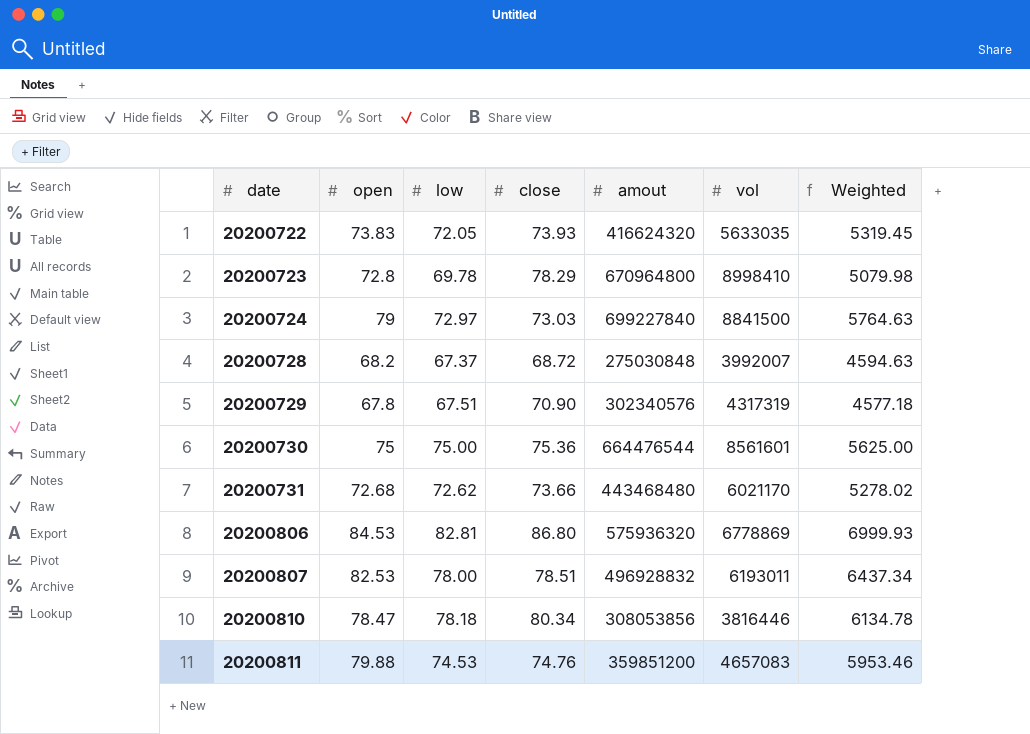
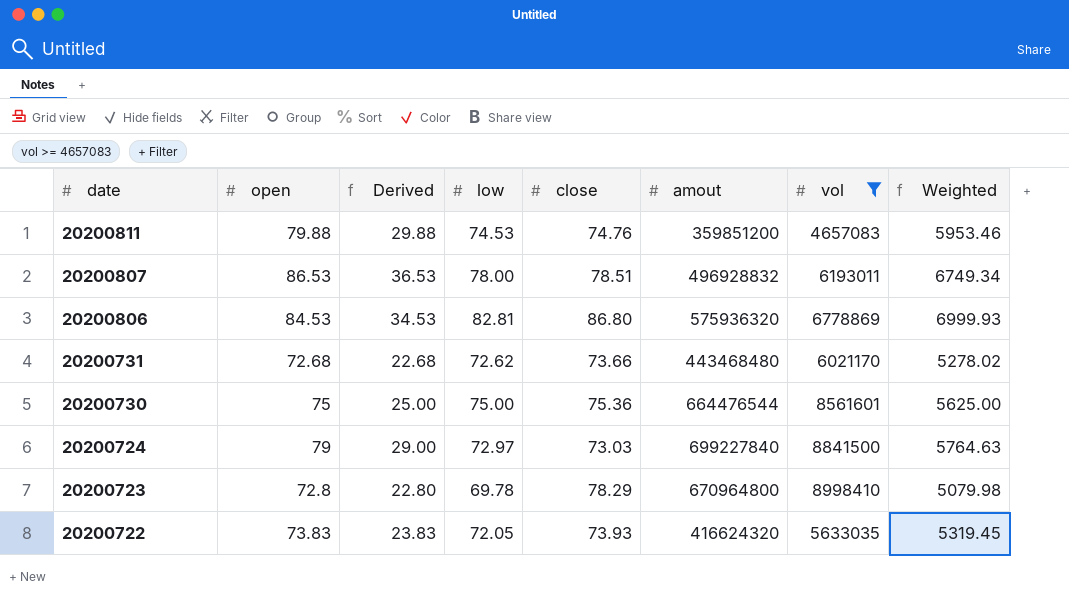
filter: none -> vol >= 4657083
row order: date ascending -> date descending
column Derived | formula: none -> [open] - 50
20200807 | open: 82.53 -> 86.53
20200807 | Weighted: 6437.34 -> 6749.34

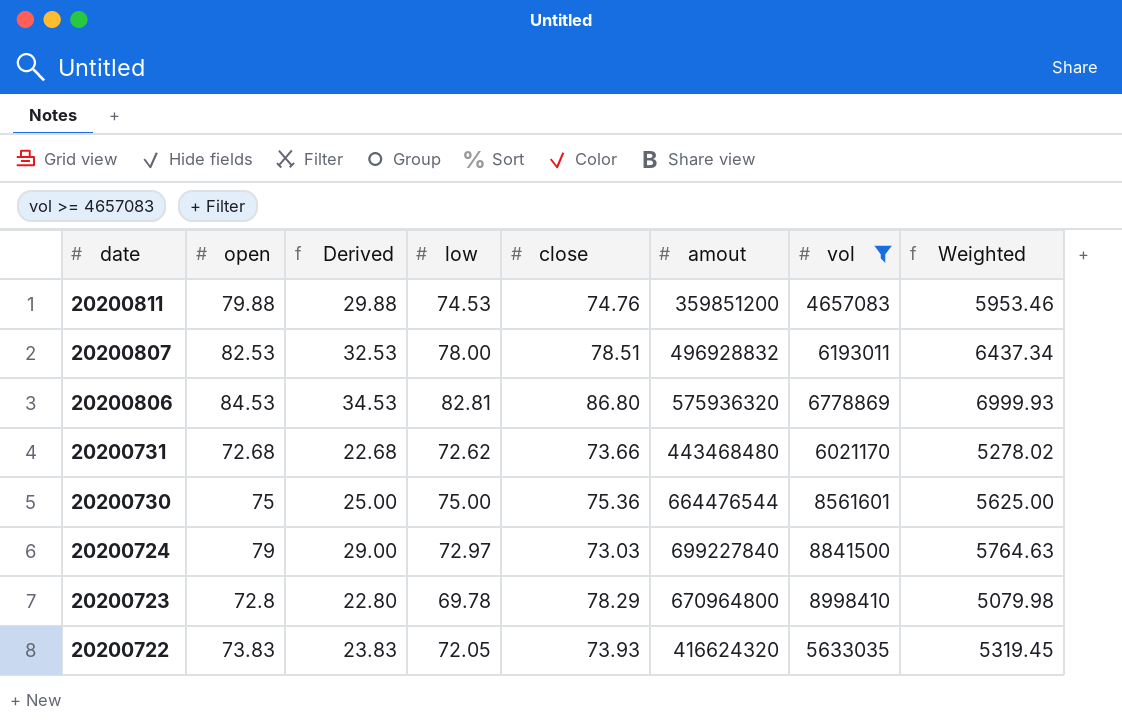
20200807 | open: 86.53 -> 82.53
20200807 | Derived: 36.53 -> 32.53
20200807 | Weighted: 6749.34 -> 6437.34

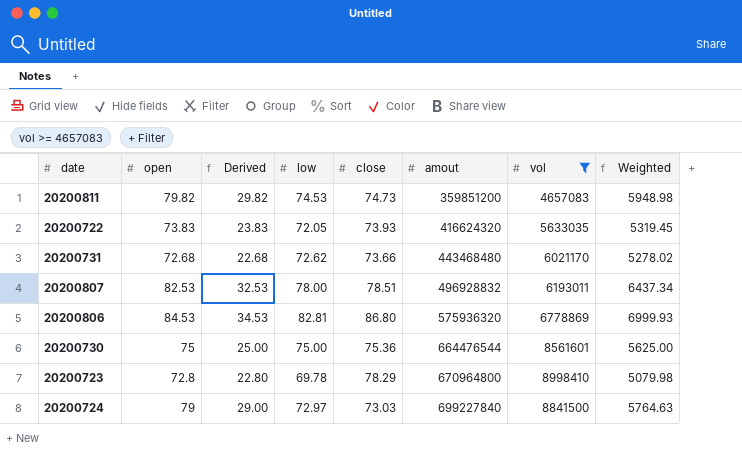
row order: date descending -> amout ascending
20200811 | open: 79.88 -> 79.82
20200811 | Derived: 29.88 -> 29.82
20200811 | close: 74.76 -> 74.73
20200811 | Weighted: 5953.46 -> 5948.98

